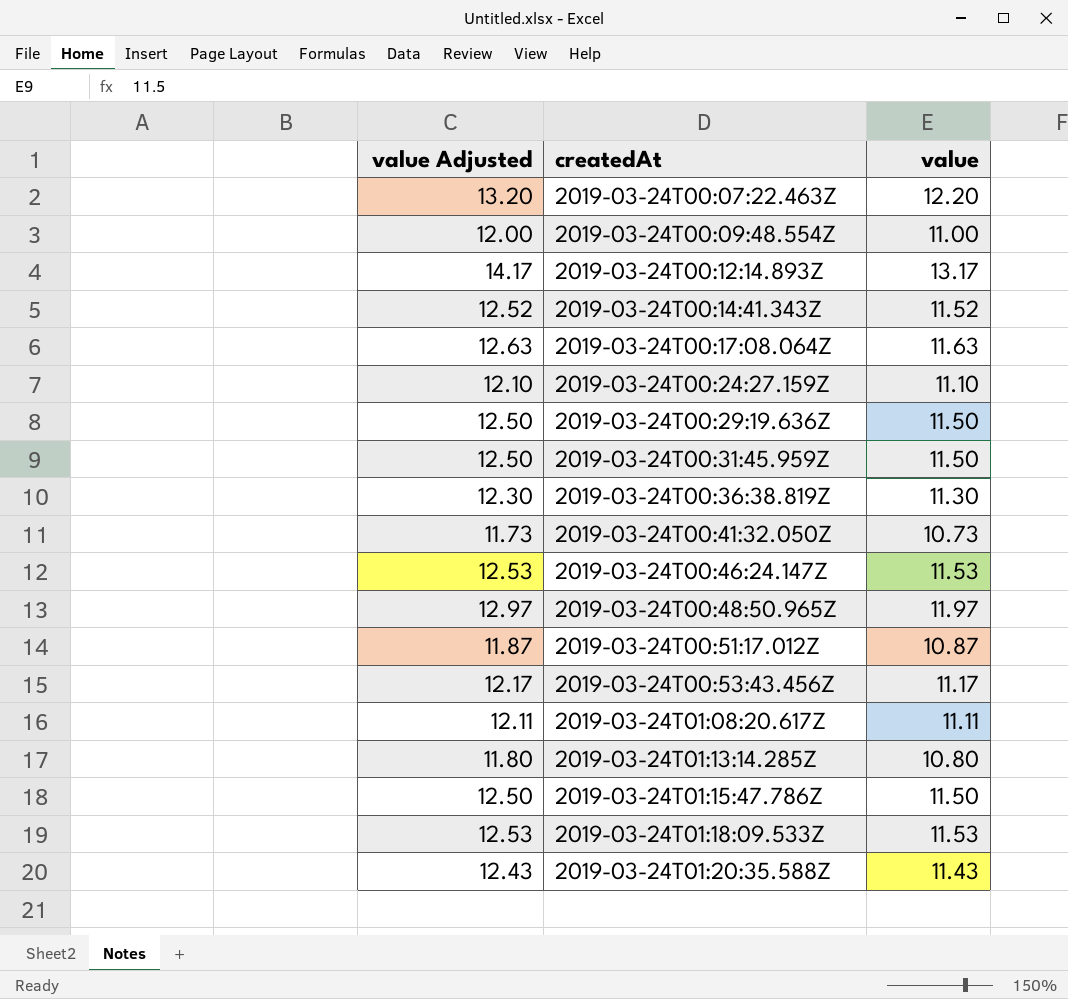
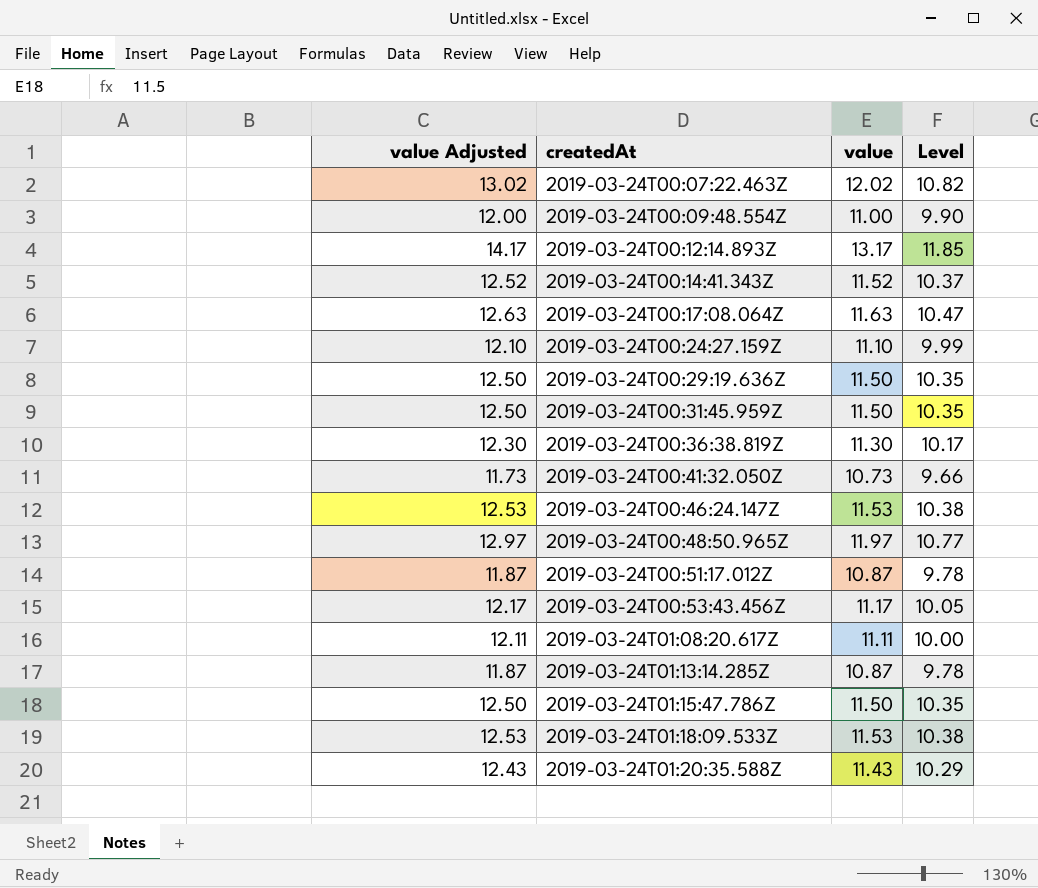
column Level | formula: none -> [value] * 0.9
2019-03-24T00:07:22.463Z | value Adjusted: 13.20 -> 13.02
2019-03-24T00:07:22.463Z | value: 12.20 -> 12.02
2019-03-24T01:13:14.285Z | value Adjusted: 11.80 -> 11.87
2019-03-24T01:13:14.285Z | value: 10.80 -> 10.87

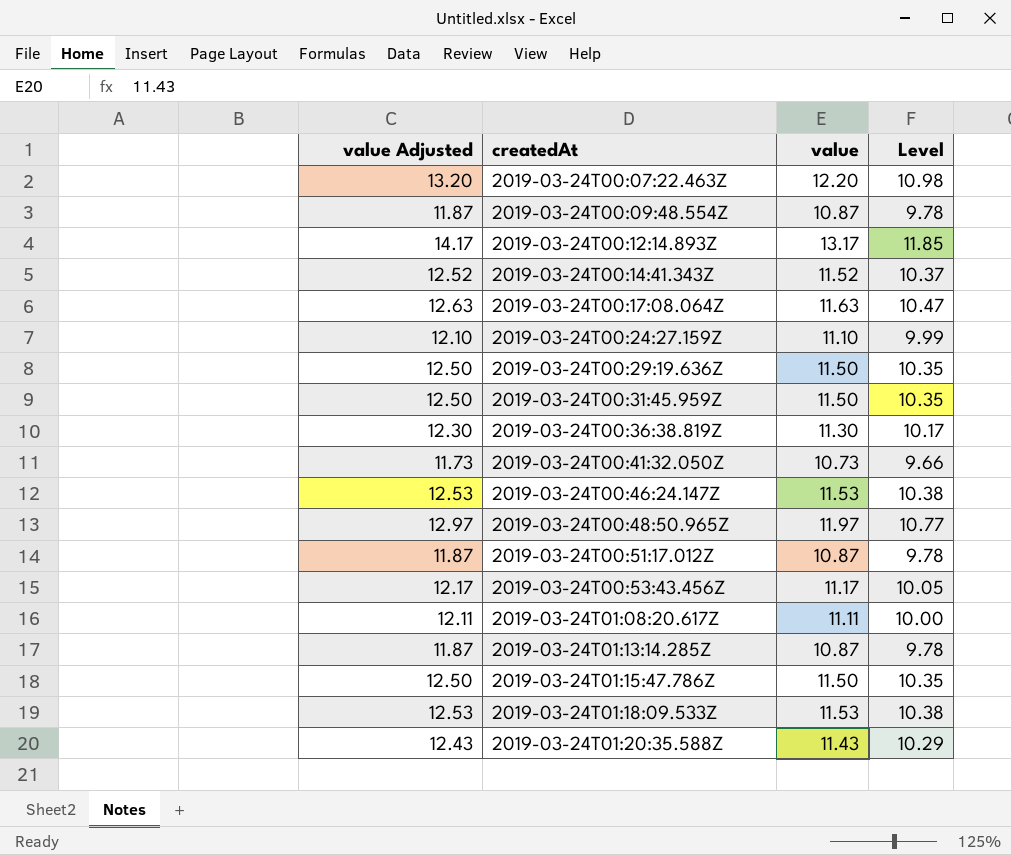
2019-03-24T00:07:22.463Z | value Adjusted: 13.02 -> 13.20
2019-03-24T00:07:22.463Z | value: 12.02 -> 12.20
2019-03-24T00:07:22.463Z | Level: 10.82 -> 10.98
2019-03-24T00:09:48.554Z | value Adjusted: 12.00 -> 11.87
2019-03-24T00:09:48.554Z | value: 11.00 -> 10.87
2019-03-24T00:09:48.554Z | Level: 9.90 -> 9.78

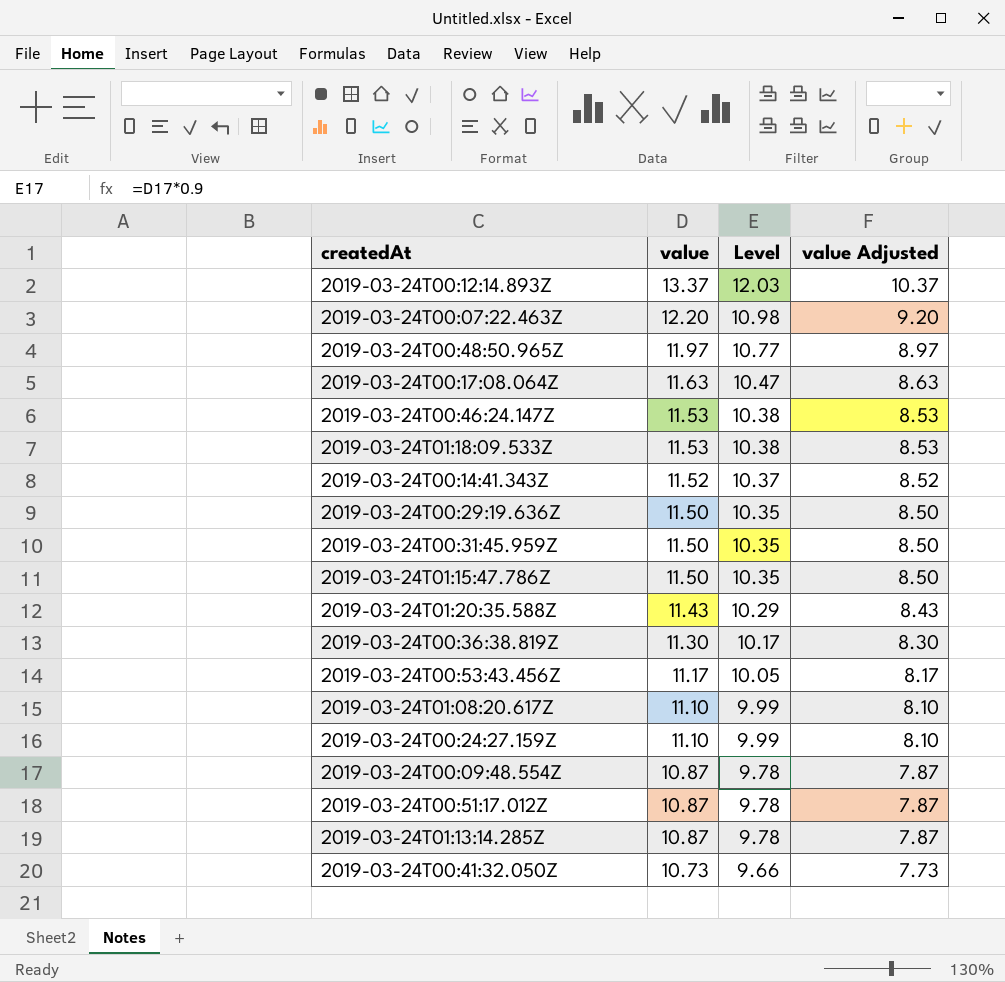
row order: createdAt ascending -> value descending
column value Adjusted | formula: [value] + 1 -> [value] - 3
column value Adjusted | position: 1 -> 4
2019-03-24T00:12:14.893Z | value: 13.17 -> 13.37
2019-03-24T00:12:14.893Z | Level: 11.85 -> 12.03
2019-03-24T01:08:20.617Z | value: 11.11 -> 11.10
2019-03-24T01:08:20.617Z | Level: 10.00 -> 9.99

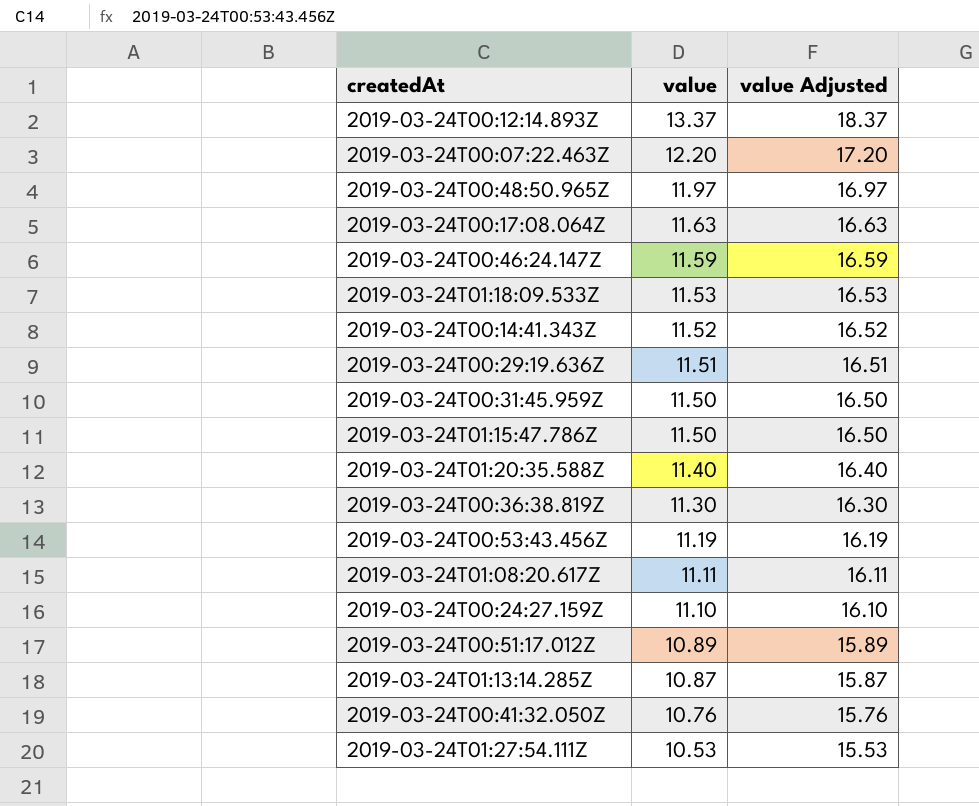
column Level | formula: [value] * 0.9 -> none
column value Adjusted | formula: [value] - 3 -> [value] + 5
row 2019-03-24T00:09:48.554Z: 10.87 | 9.78 | 7.87 -> none
2019-03-24T00:46:24.147Z | value: 11.53 -> 11.59
2019-03-24T00:29:19.636Z | value: 11.50 -> 11.51
2019-03-24T01:20:35.588Z | value: 11.43 -> 11.40
2019-03-24T00:53:43.456Z | value: 11.17 -> 11.19
2019-03-24T01:08:20.617Z | value: 11.10 -> 11.11
2019-03-24T00:51:17.012Z | value: 10.87 -> 10.89
2019-03-24T00:41:32.050Z | value: 10.73 -> 10.76
row 2019-03-24T01:27:54.111Z: none -> 10.53 | 15.53

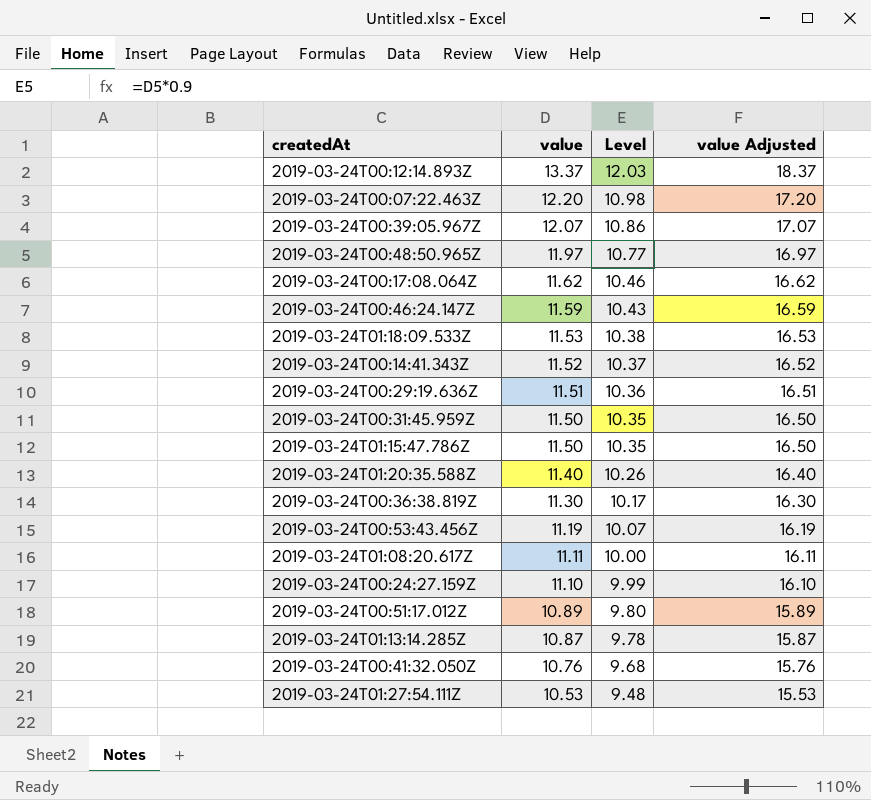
column Level | formula: none -> [value] * 0.9
row 2019-03-24T00:39:05.967Z: none -> 12.07 | 10.86 | 17.07
2019-03-24T00:17:08.064Z | value: 11.63 -> 11.62
2019-03-24T00:17:08.064Z | value Adjusted: 16.63 -> 16.62

